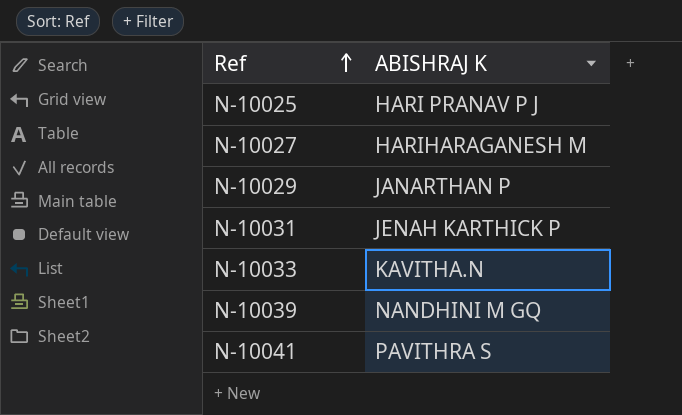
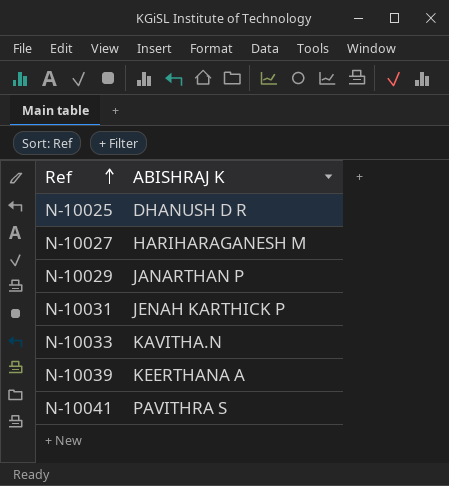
N-10025 | ABISHRAJ K: HARI PRANAV P J -> DHANUSH D R
N-10039 | ABISHRAJ K: NANDHINI M GQ -> KEERTHANA A

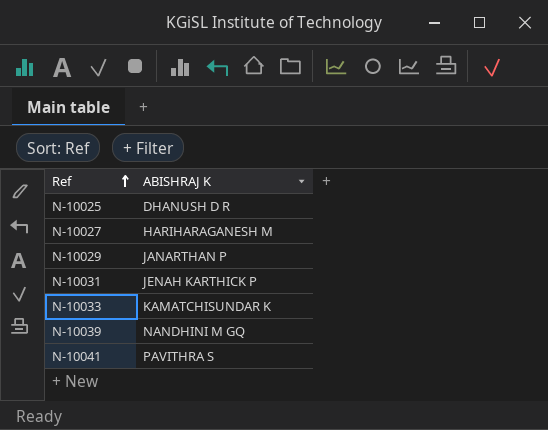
N-10033 | ABISHRAJ K: KAVITHA.N -> KAMATCHISUNDAR K
N-10039 | ABISHRAJ K: KEERTHANA A -> NANDHINI M GQ

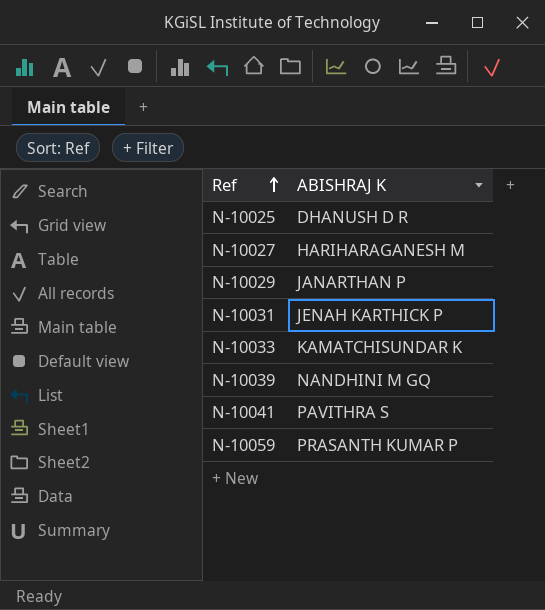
row N-10059: none -> PRASANTH KUMAR P

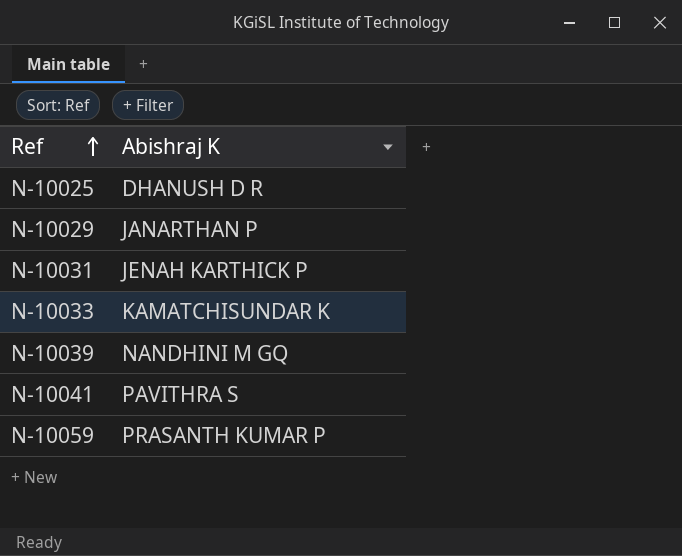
column name: ABISHRAJ K -> Abishraj K
row N-10027: HARIHARAGANESH M -> none

